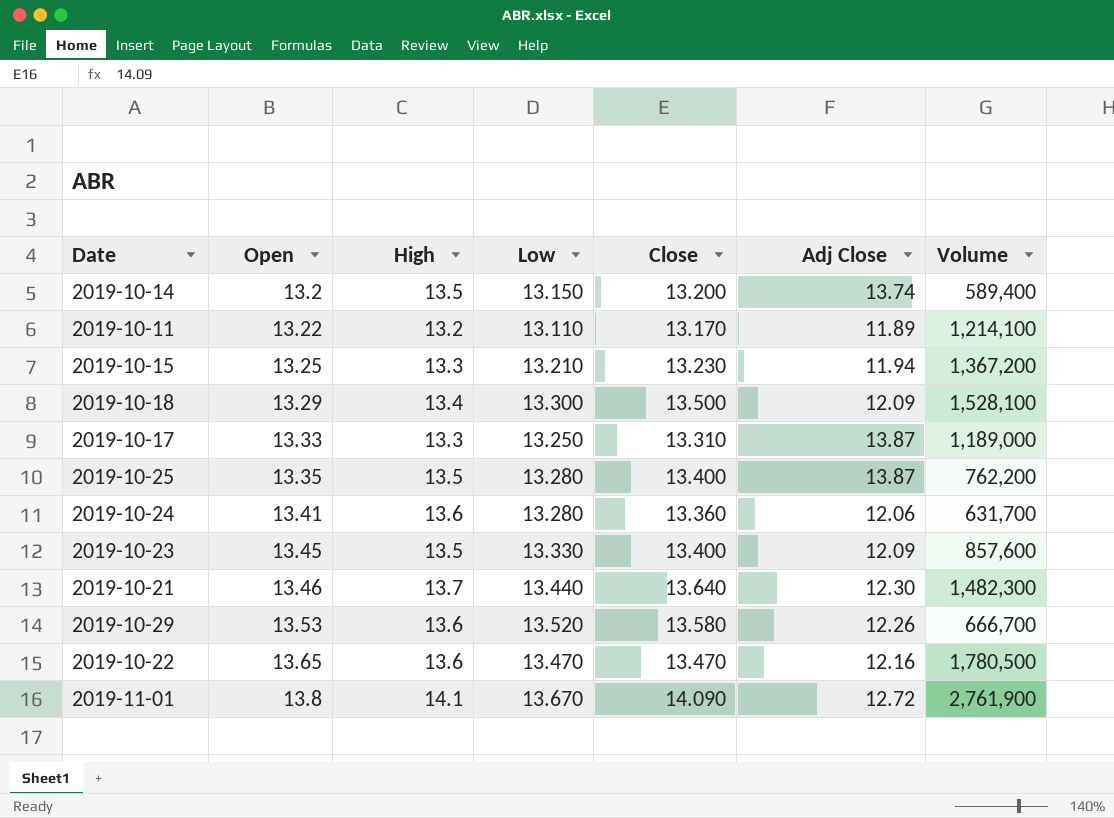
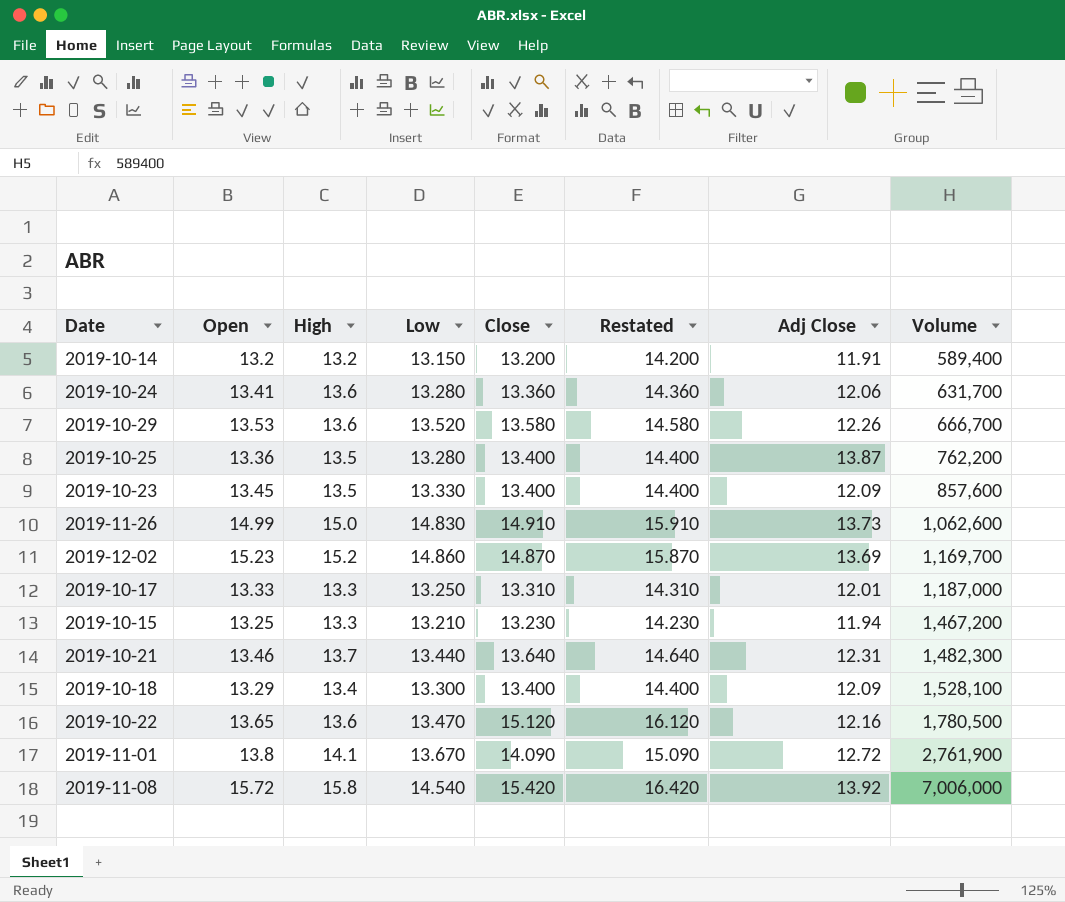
row order: Open ascending -> Volume ascending
column Restated | formula: none -> [Close] + 1
row 2019-10-11: 13.22 | 13.2 | 13.110 | 13.170 | 11.89 | 1,214,100 -> none
2019-10-14 | High: 13.5 -> 13.2
2019-10-14 | Adj Close: 13.74 -> 11.91
2019-10-25 | Open: 13.35 -> 13.36
row 2019-11-26: none -> 14.99 | 15.0 | 14.830 | 14.910 | 15.910 | 13.73 | 1,062,600
row 2019-12-02: none -> 15.23 | 15.2 | 14.860 | 14.870 | 15.870 | 13.69 | 1,169,700
2019-10-17 | Adj Close: 13.87 -> 12.01
2019-10-17 | Volume: 1,189,000 -> 1,187,000
2019-10-15 | Volume: 1,367,200 -> 1,467,200
2019-10-21 | Adj Close: 12.30 -> 12.31
2019-10-18 | Close: 13.500 -> 13.400
2019-10-22 | Close: 13.470 -> 15.120
row 2019-11-08: none -> 15.72 | 15.8 | 14.540 | 15.420 | 16.420 | 13.92 | 7,006,000

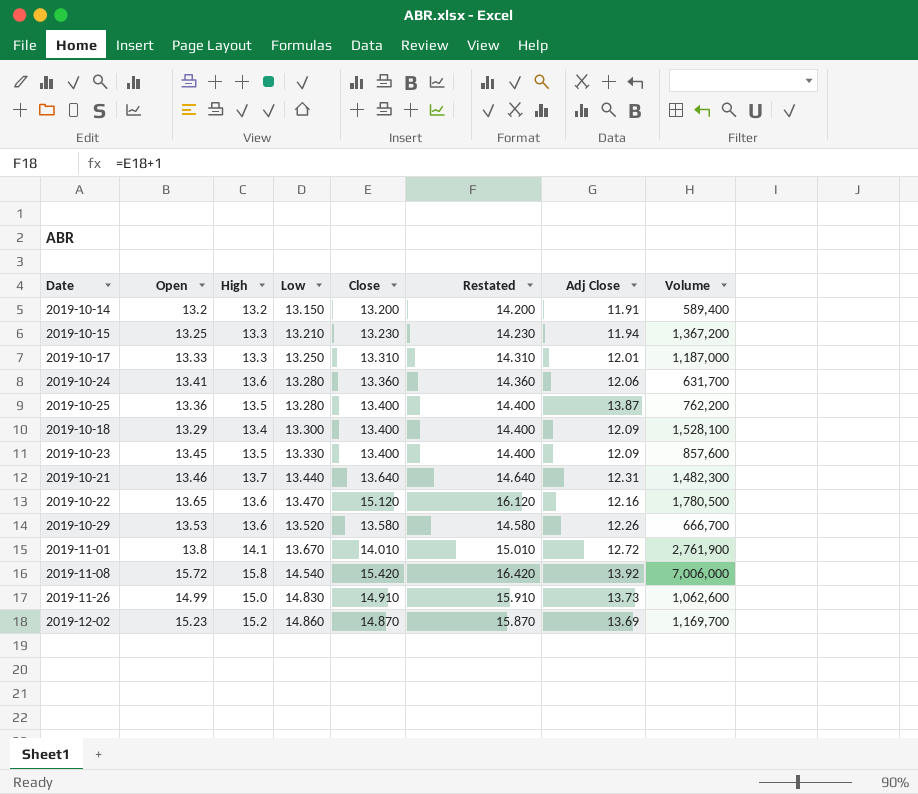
row order: Volume ascending -> Low ascending
2019-10-15 | Volume: 1,467,200 -> 1,367,200
2019-11-01 | Close: 14.090 -> 14.010
2019-11-01 | Restated: 15.090 -> 15.010

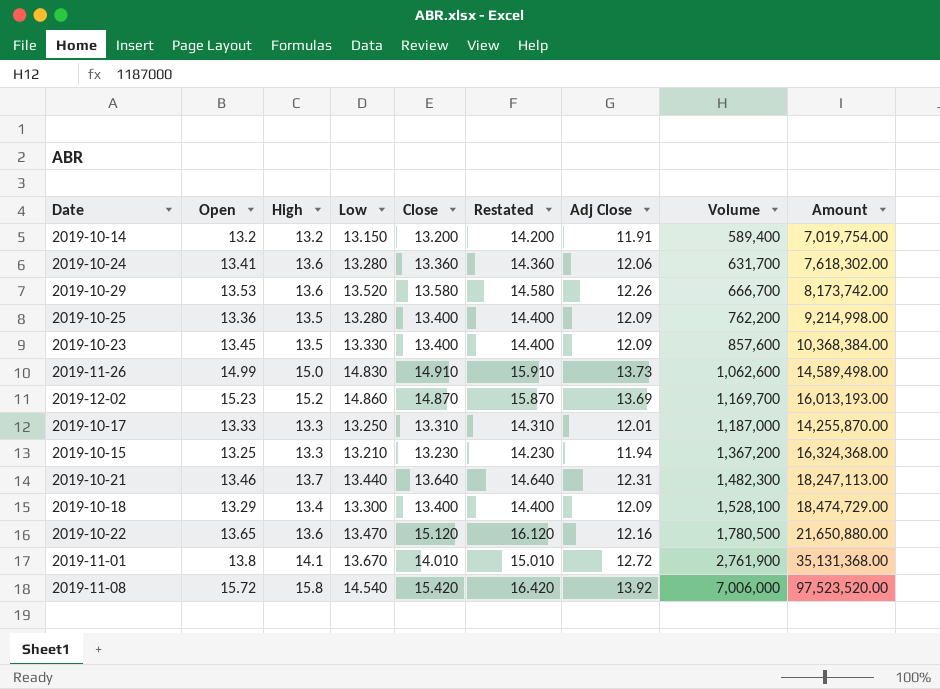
row order: Low ascending -> Volume ascending
column Amount | formula: none -> [Adj Close] * [Volume]
2019-10-25 | Adj Close: 13.87 -> 12.09

